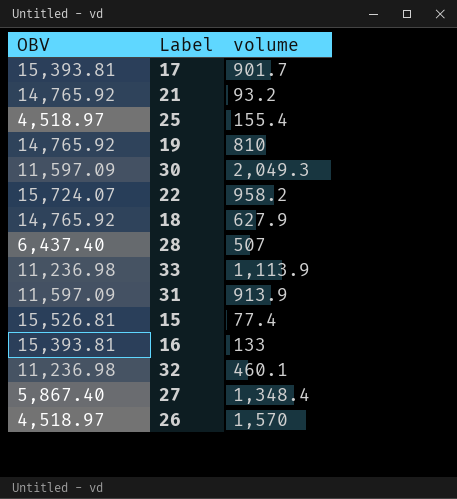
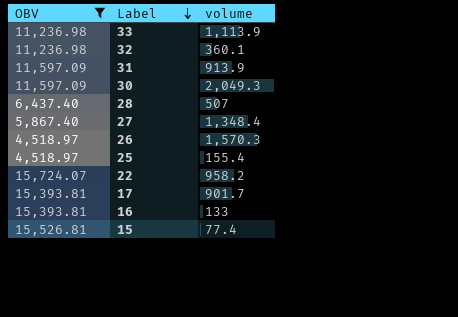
filter: none -> OBV != 14,765.92
row order: none -> Label descending
32 | volume: 460.1 -> 360.1
26 | volume: 1,570 -> 1,570.3

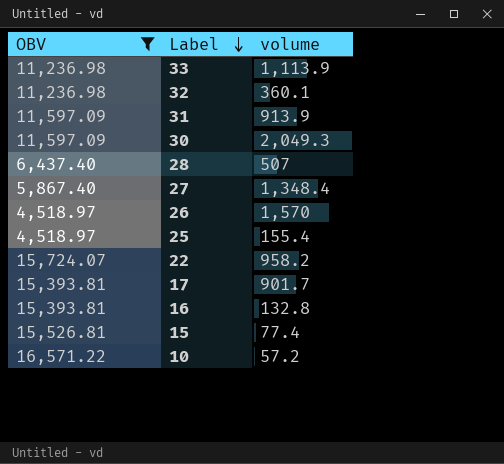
26 | volume: 1,570.3 -> 1,570
16 | volume: 133 -> 132.8
row 10: none -> 16,571.22 | 57.2

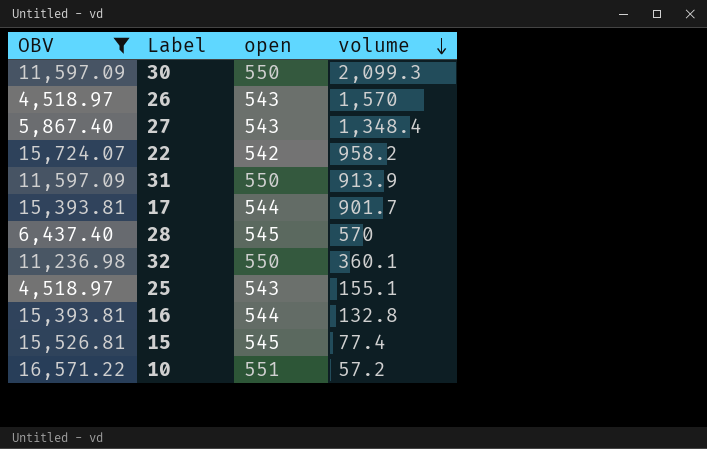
row order: Label descending -> volume descending
column open | position: none -> 3
row 33: 11,236.98 | 1,113.9 -> none
30 | volume: 2,049.3 -> 2,099.3
28 | volume: 507 -> 570
25 | volume: 155.4 -> 155.1

